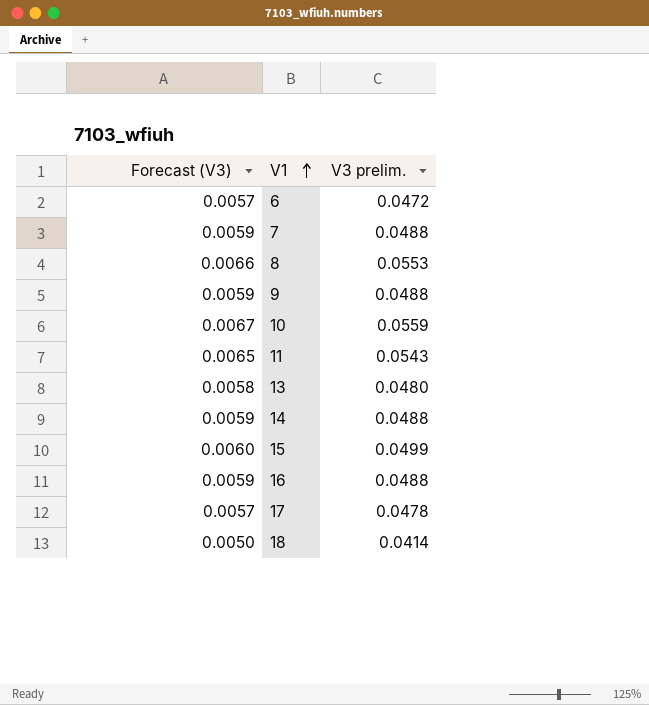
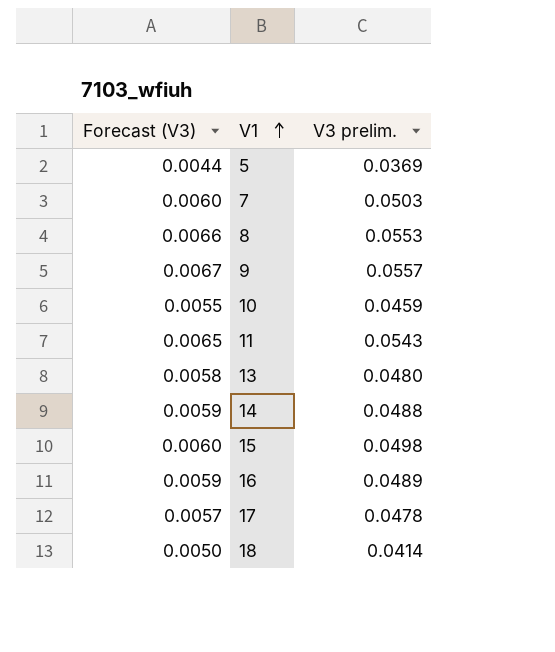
row 6: 0.0057 | 0.0472 -> none
row 5: none -> 0.0044 | 0.0369
7 | Forecast (V3): 0.0059 -> 0.0060
7 | V3 prelim.: 0.0488 -> 0.0503
9 | Forecast (V3): 0.0059 -> 0.0067
9 | V3 prelim.: 0.0488 -> 0.0557
10 | Forecast (V3): 0.0067 -> 0.0055
10 | V3 prelim.: 0.0559 -> 0.0459
15 | V3 prelim.: 0.0499 -> 0.0498
16 | V3 prelim.: 0.0488 -> 0.0489

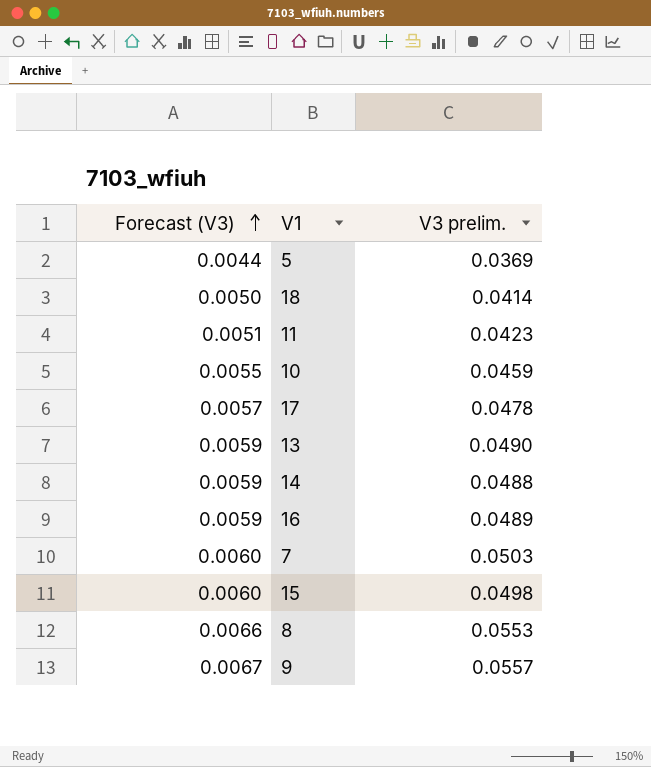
row order: V1 ascending -> Forecast (V3) ascending
11 | Forecast (V3): 0.0065 -> 0.0051
11 | V3 prelim.: 0.0543 -> 0.0423
13 | Forecast (V3): 0.0058 -> 0.0059
13 | V3 prelim.: 0.0480 -> 0.0490

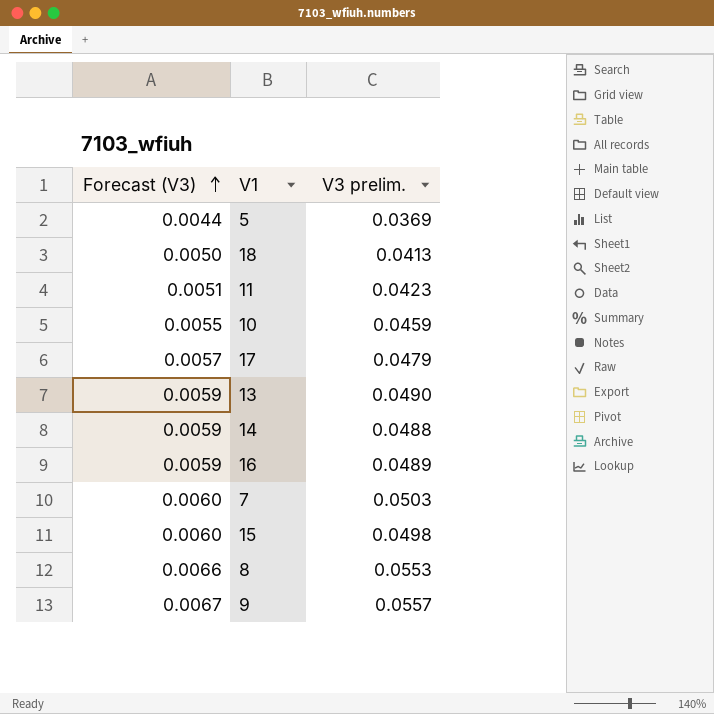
18 | V3 prelim.: 0.0414 -> 0.0413
17 | V3 prelim.: 0.0478 -> 0.0479

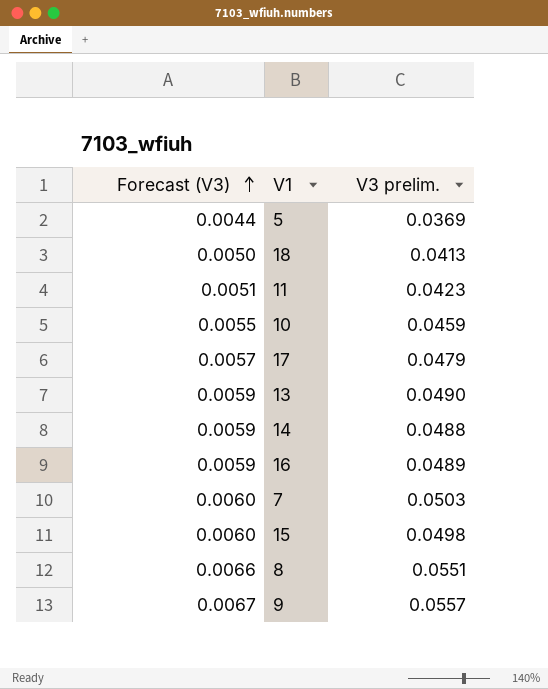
8 | V3 prelim.: 0.0553 -> 0.0551

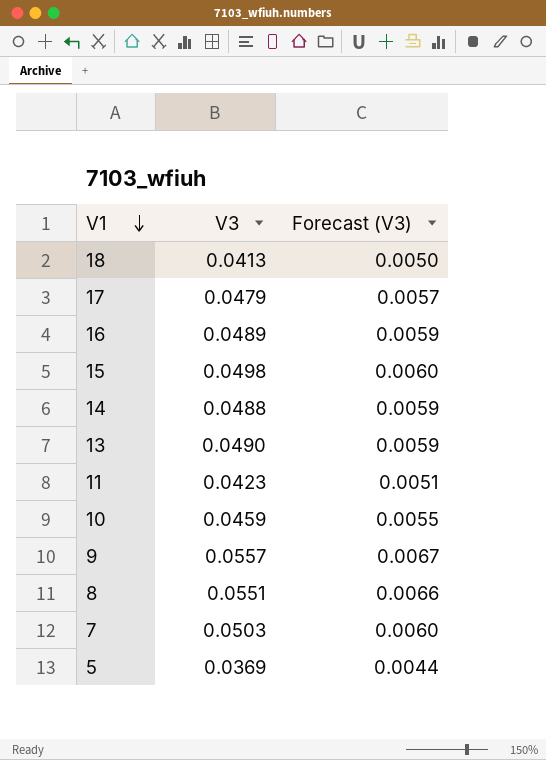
row order: Forecast (V3) ascending -> V1 descending
column name: V3 prelim. -> V3
column Forecast (V3) | position: 1 -> 3

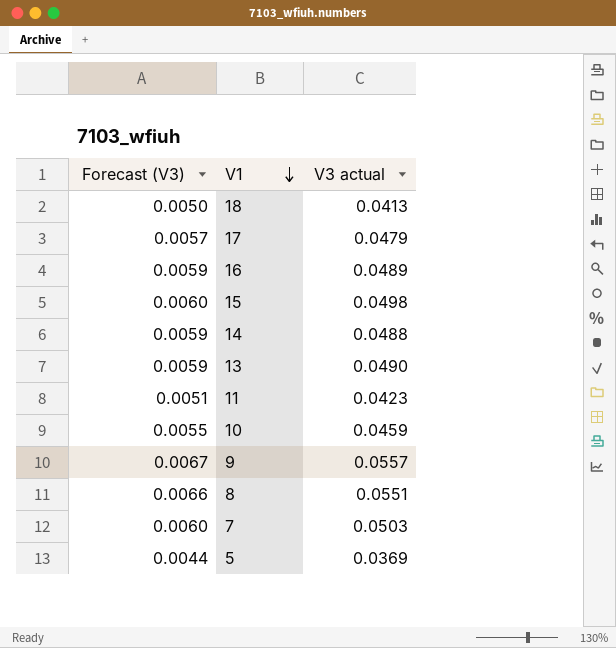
column Forecast (V3) | position: 3 -> 1
column name: V3 -> V3 actual

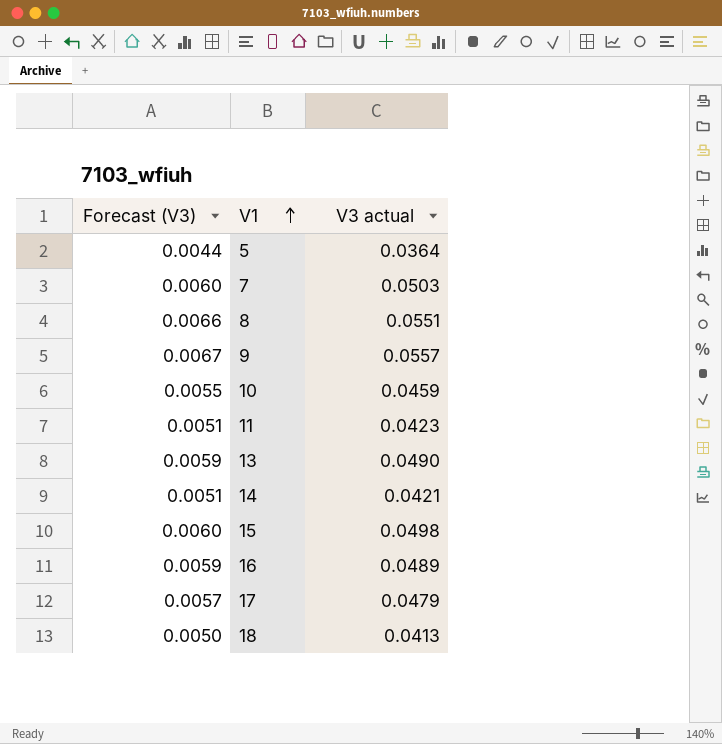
row order: V1 descending -> V1 ascending
5 | V3 actual: 0.0369 -> 0.0364
14 | Forecast (V3): 0.0059 -> 0.0051
14 | V3 actual: 0.0488 -> 0.0421

